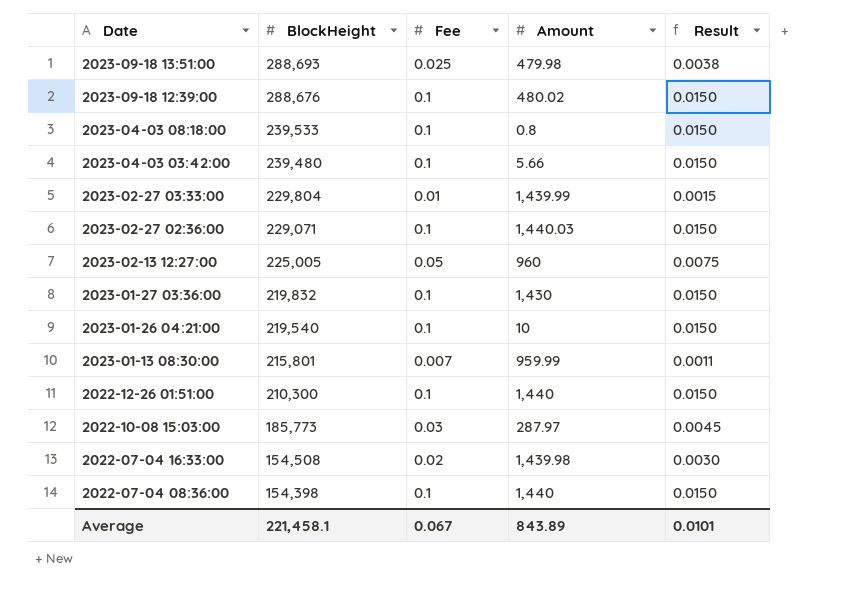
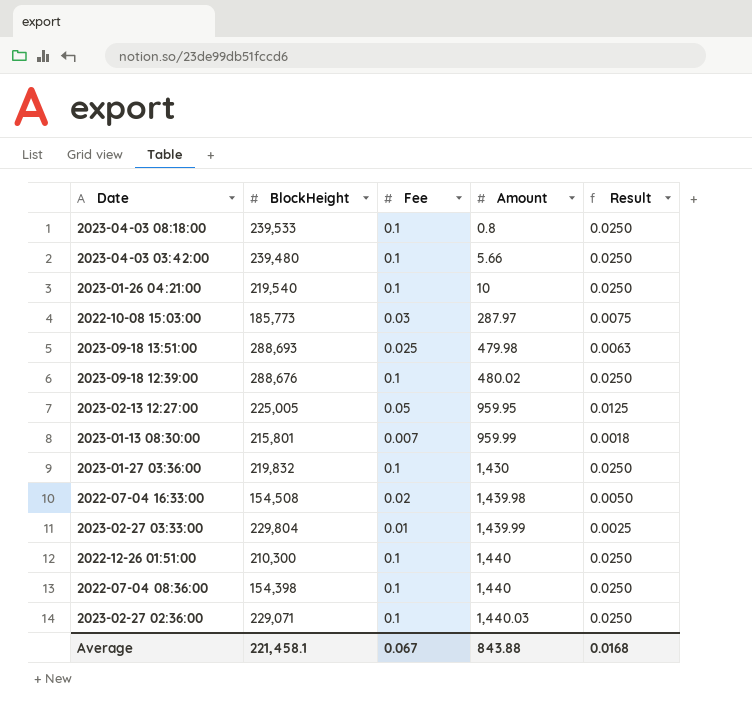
row order: Date descending -> Amount ascending
column Result | formula: [Fee] * 0.15 -> [Fee] * 0.25
2023-02-13 12:27:00 | Amount: 960 -> 959.95
Average | Amount: 843.89 -> 843.88
Average | Result: 0.0101 -> 0.0168

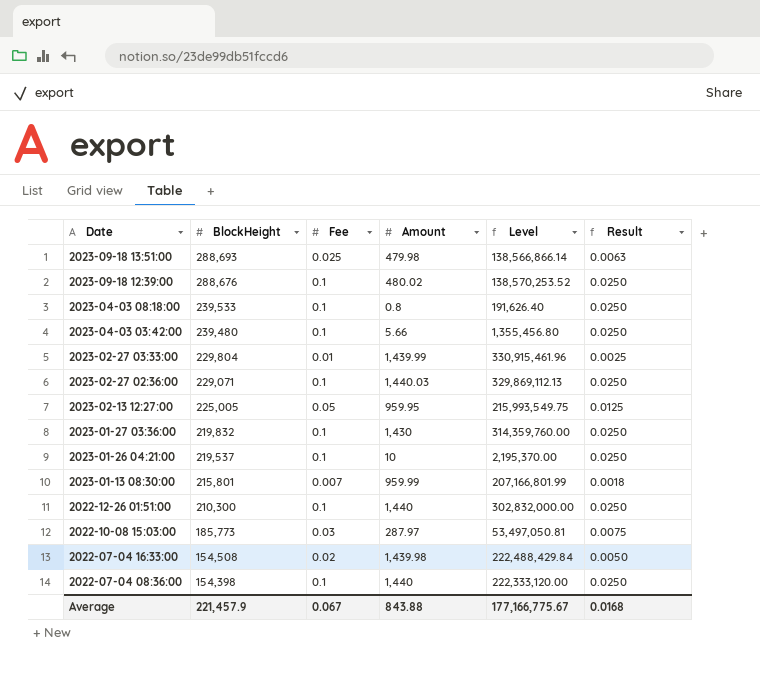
row order: Amount ascending -> Date descending
column Level | formula: none -> [BlockHeight] * [Amount]
2023-01-26 04:21:00 | BlockHeight: 219,540 -> 219,537
Average | BlockHeight: 221,458.1 -> 221,457.9

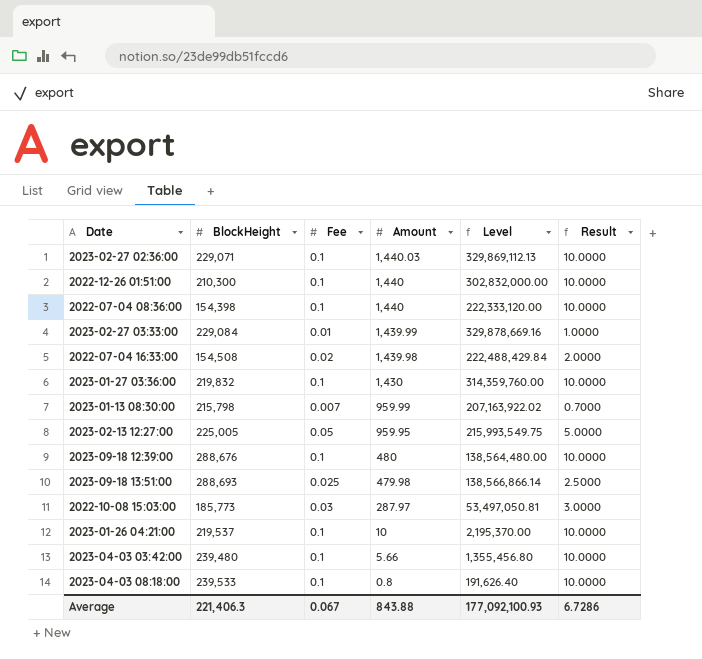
row order: Date descending -> Amount descending
column Result | formula: [Fee] * 0.25 -> [Fee] * 100
2023-02-27 03:33:00 | BlockHeight: 229,804 -> 229,084
2023-02-27 03:33:00 | Level: 330,915,461.96 -> 329,878,669.16
2023-01-13 08:30:00 | BlockHeight: 215,801 -> 215,798
2023-01-13 08:30:00 | Level: 207,166,801.99 -> 207,163,922.02
2023-09-18 12:39:00 | Amount: 480.02 -> 480
2023-09-18 12:39:00 | Level: 138,570,253.52 -> 138,564,480.00
Average | BlockHeight: 221,457.9 -> 221,406.3
Average | Level: 177,166,775.67 -> 177,092,100.93
Average | Result: 0.0168 -> 6.7286

